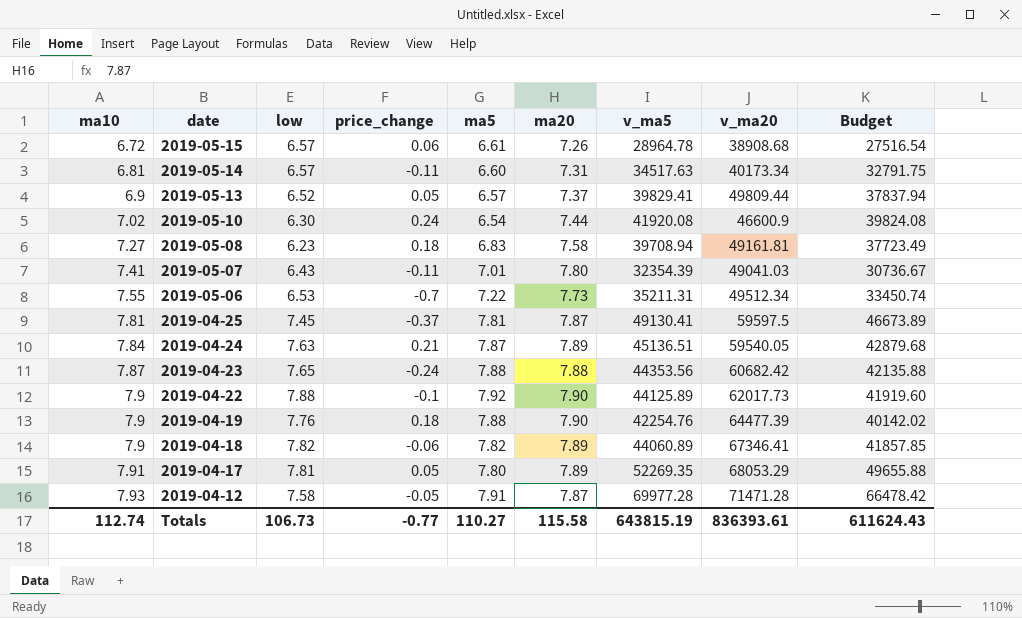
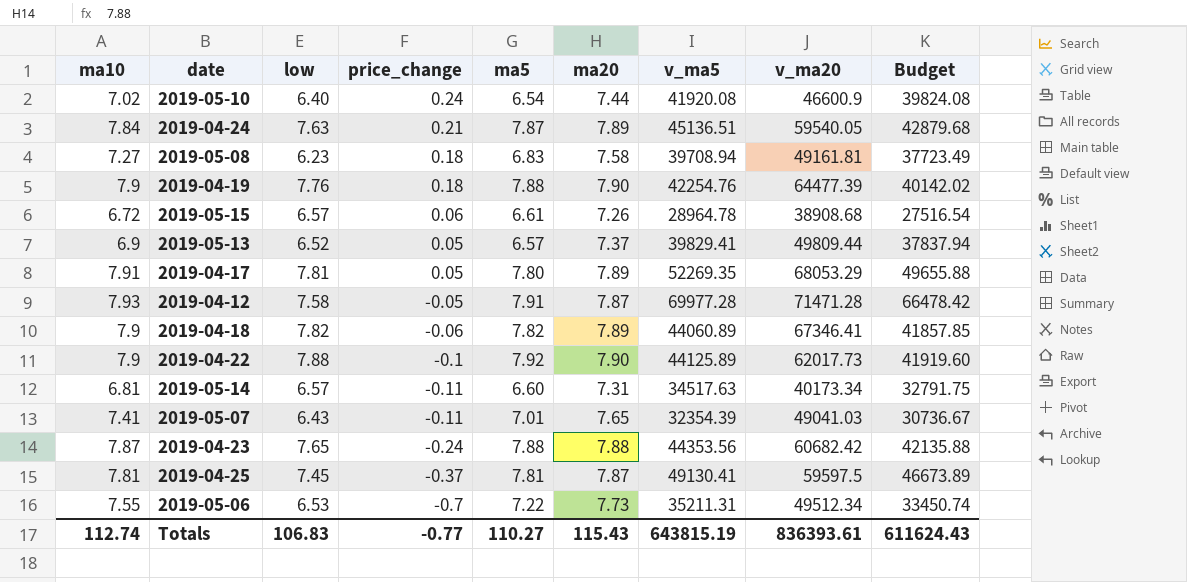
row order: ma10 ascending -> price_change descending
2019-05-10 | low: 6.30 -> 6.40
2019-05-07 | ma20: 7.80 -> 7.65
Totals | low: 106.73 -> 106.83
Totals | ma20: 115.58 -> 115.43

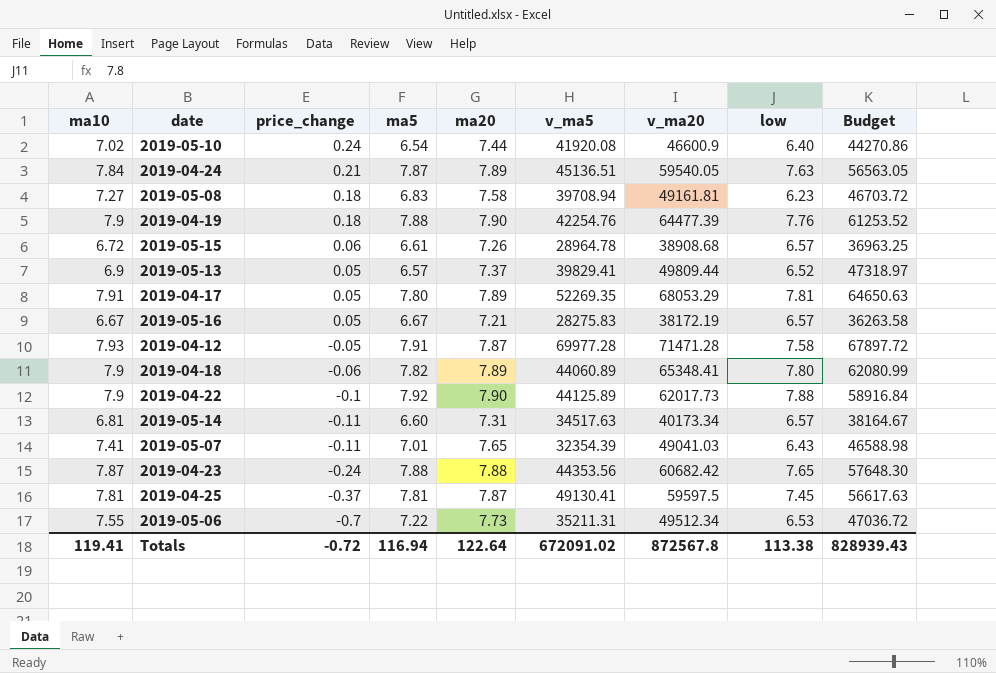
column low | position: 3 -> 8
column Budget | formula: [v_ma5] * 0.95 -> [v_ma20] * 0.95
row 2019-05-16: none -> 6.67 | 0.05 | 6.67 | 7.21 | 28275.83 | 38172.19 | 6.57 | 36263.58
2019-04-18 | v_ma20: 67346.41 -> 65348.41
2019-04-18 | low: 7.82 -> 7.80
Totals | ma10: 112.74 -> 119.41
Totals | price_change: -0.77 -> -0.72
Totals | ma5: 110.27 -> 116.94
Totals | ma20: 115.43 -> 122.64
Totals | v_ma5: 643815.19 -> 672091.02
Totals | v_ma20: 836393.61 -> 872567.8
Totals | low: 106.83 -> 113.38
Totals | Budget: 611624.43 -> 828939.43

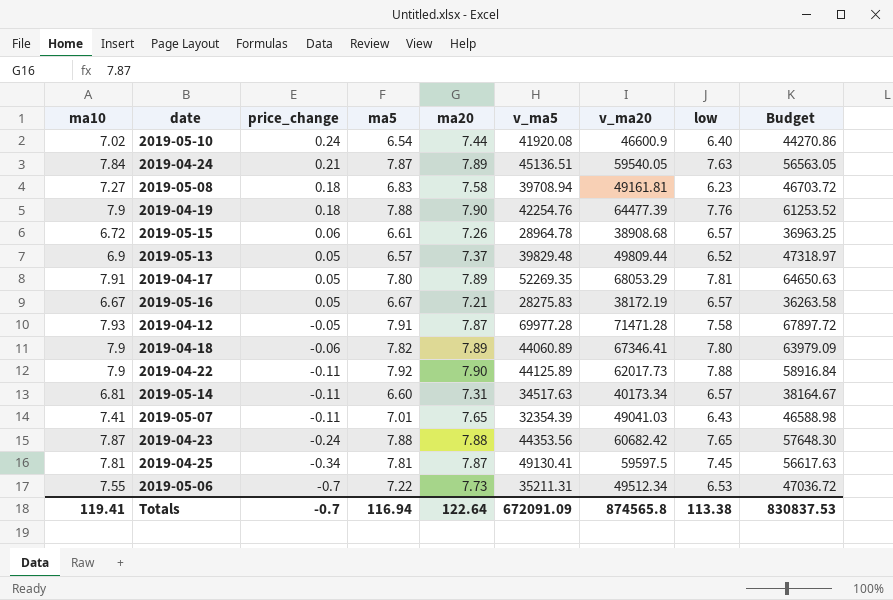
2019-05-13 | v_ma5: 39829.41 -> 39829.48
2019-04-18 | v_ma20: 65348.41 -> 67346.41
2019-04-18 | Budget: 62080.99 -> 63979.09
2019-04-22 | price_change: -0.1 -> -0.11
2019-04-25 | price_change: -0.37 -> -0.34
Totals | price_change: -0.72 -> -0.7
Totals | v_ma5: 672091.02 -> 672091.09
Totals | v_ma20: 872567.8 -> 874565.8
Totals | Budget: 828939.43 -> 830837.53

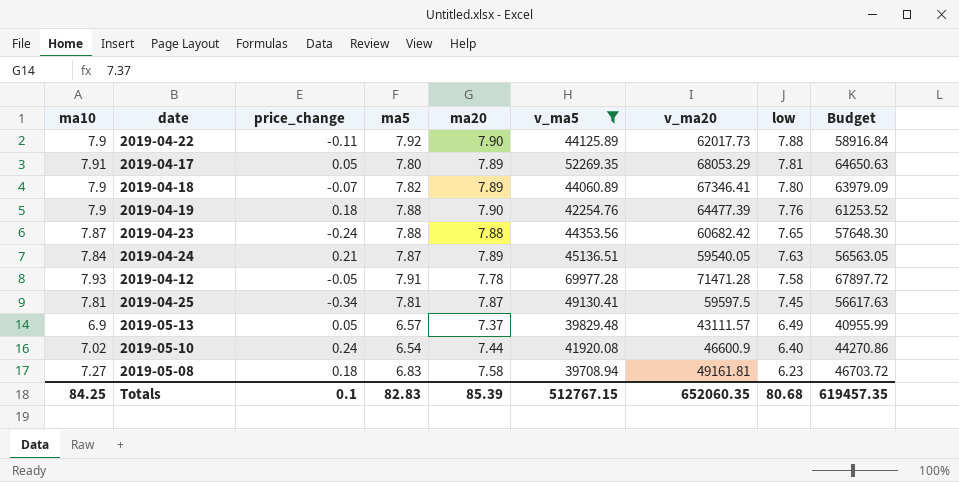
filter: none -> v_ma5 >= 39708.94
row order: price_change descending -> low descending
2019-04-18 | price_change: -0.06 -> -0.07
2019-04-12 | ma20: 7.87 -> 7.78
2019-05-13 | v_ma20: 49809.44 -> 43111.57
2019-05-13 | low: 6.52 -> 6.49
2019-05-13 | Budget: 47318.97 -> 40955.99
Totals | ma10: 119.41 -> 84.25
Totals | price_change: -0.7 -> 0.1
Totals | ma5: 116.94 -> 82.83
Totals | ma20: 122.64 -> 85.39
Totals | v_ma5: 672091.09 -> 512767.15
Totals | v_ma20: 874565.8 -> 652060.35
Totals | low: 113.38 -> 80.68
Totals | Budget: 830837.53 -> 619457.35

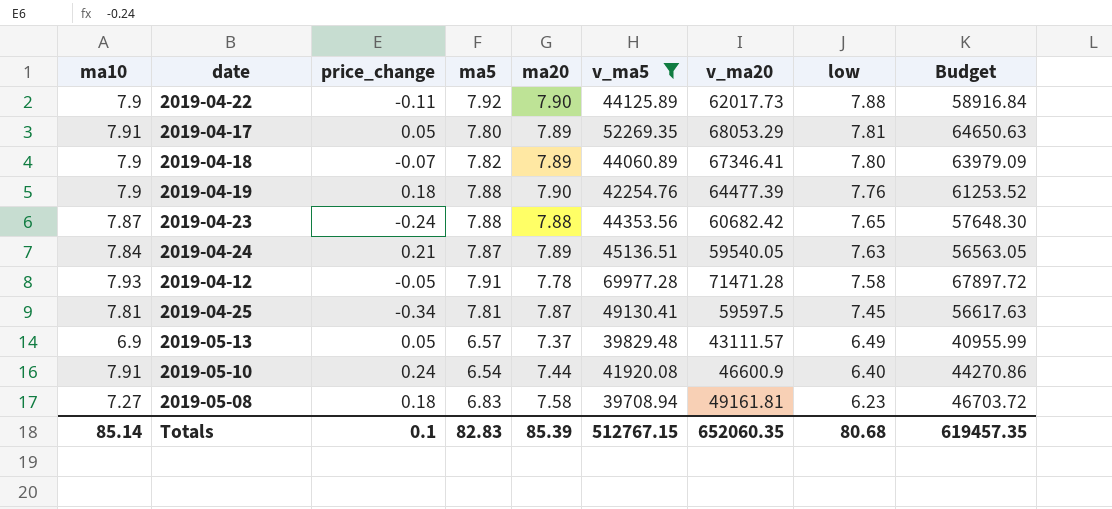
2019-05-10 | ma10: 7.02 -> 7.91
Totals | ma10: 84.25 -> 85.14

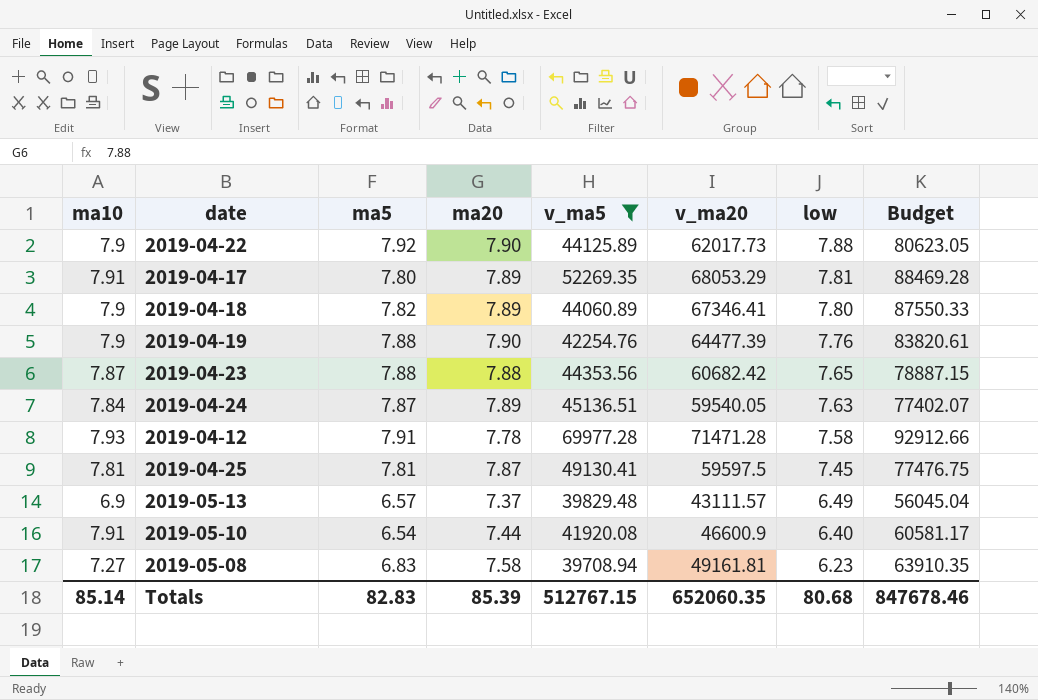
column price_change | position: 3 -> none
column Budget | formula: [v_ma20] * 0.95 -> [v_ma20] * 1.3
Totals | Budget: 619457.35 -> 847678.46

